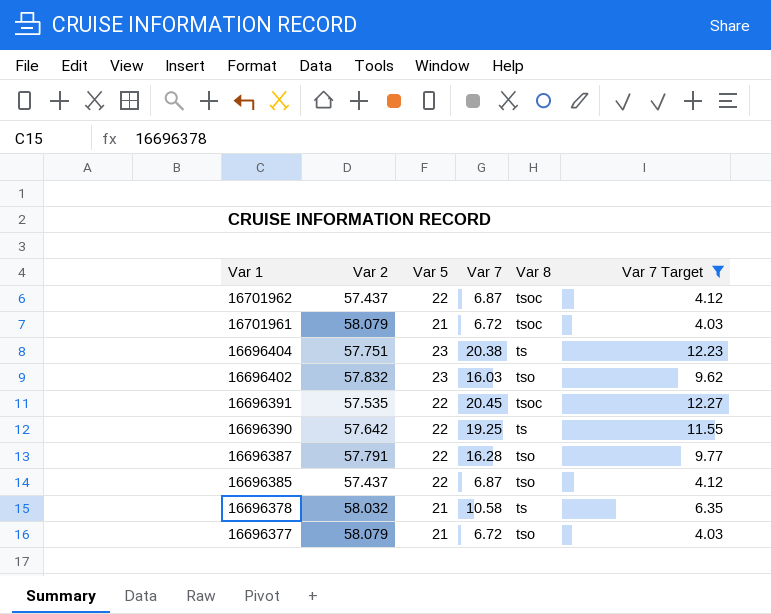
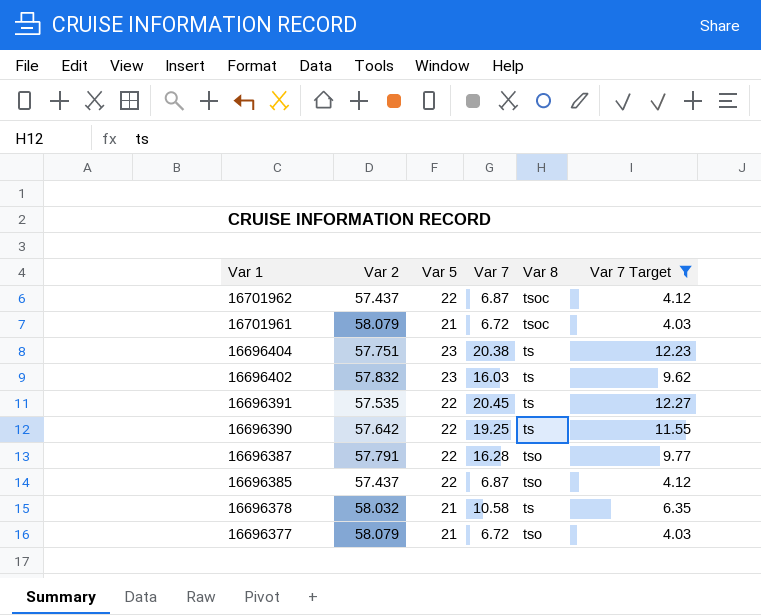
16696402 | Var 8: tso -> ts
16696391 | Var 8: tsoc -> ts

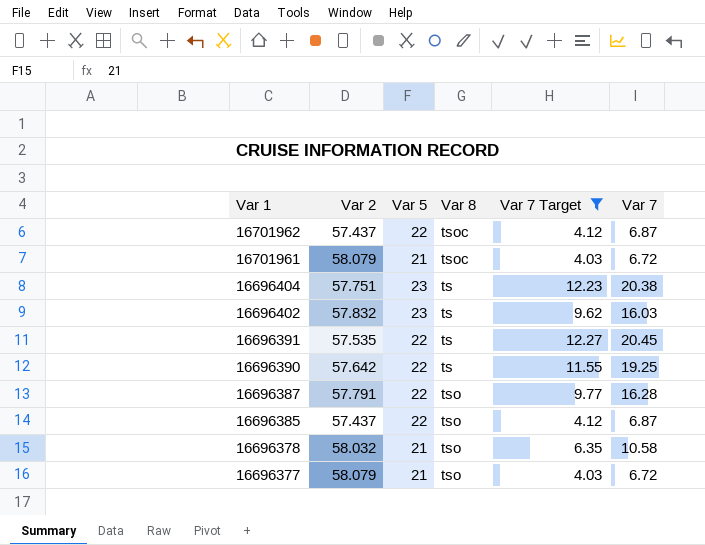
column Var 7 | position: 4 -> 6
16696378 | Var 8: ts -> tso

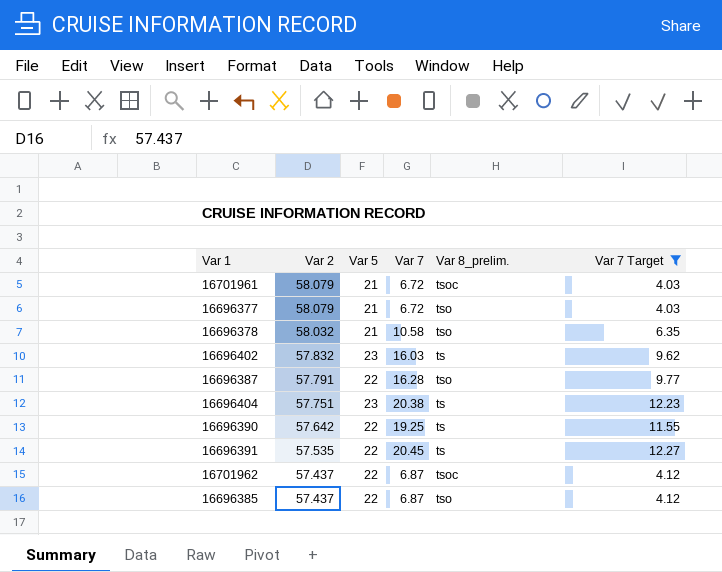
row order: Var 1 descending -> Var 2 descending
column Var 7 | position: 6 -> 4
column name: Var 8 -> Var 8_prelim.

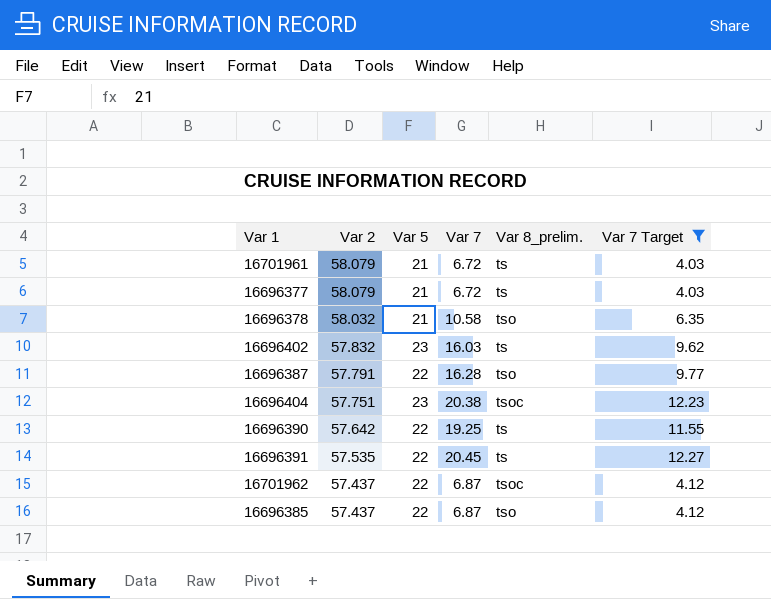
16701961 | Var 8_prelim.: tsoc -> ts
16696377 | Var 8_prelim.: tso -> ts
16696404 | Var 8_prelim.: ts -> tsoc

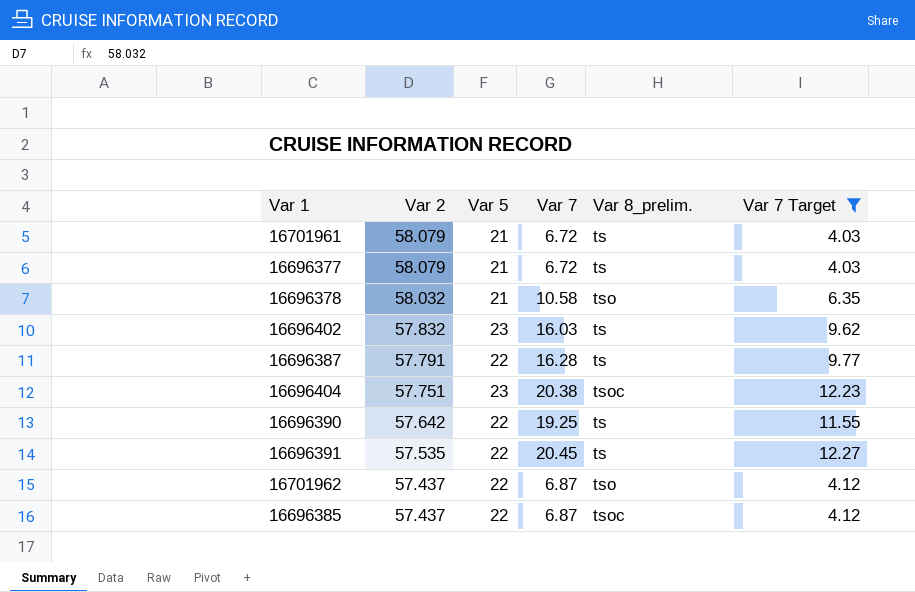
16696387 | Var 8_prelim.: tso -> ts
16701962 | Var 8_prelim.: tsoc -> tso
16696385 | Var 8_prelim.: tso -> tsoc

